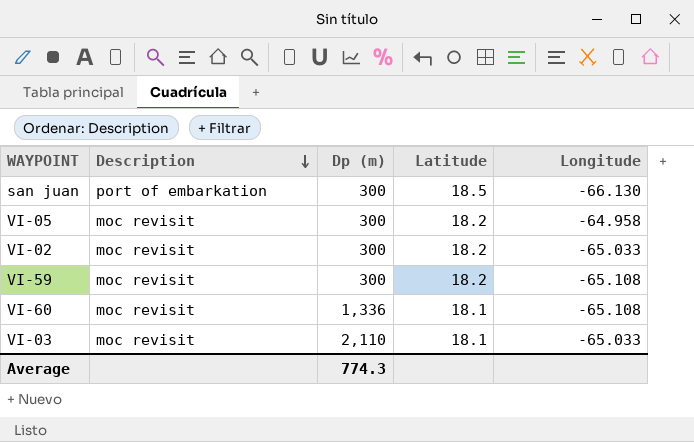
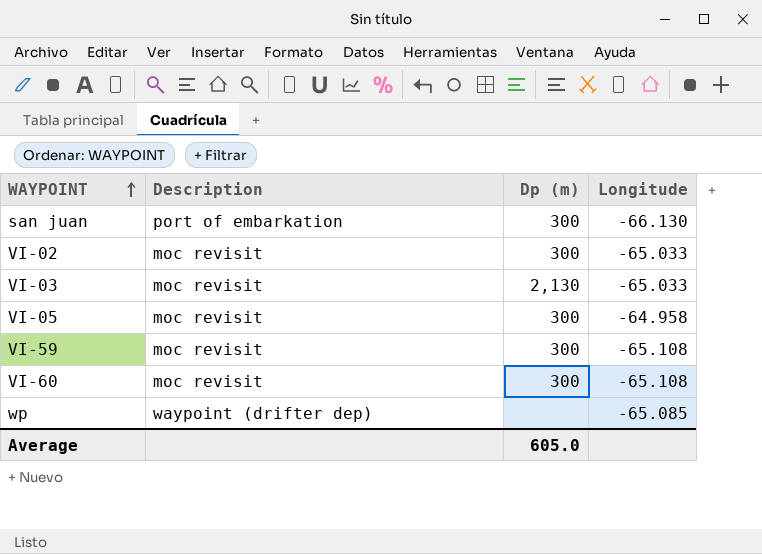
row order: Description descending -> WAYPOINT ascending
column Latitude | position: 4 -> none
VI-03 | Dp (m): 2,110 -> 2,130
VI-60 | Dp (m): 1,336 -> 300
row wp: none -> waypoint (drifter dep) | none | -65.085
Average | Dp (m): 774.3 -> 605.0

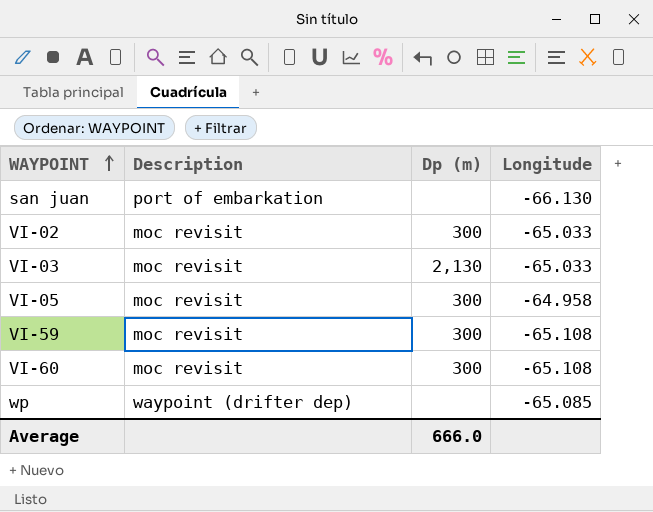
san juan | Dp (m): 300 -> none
Average | Dp (m): 605.0 -> 666.0

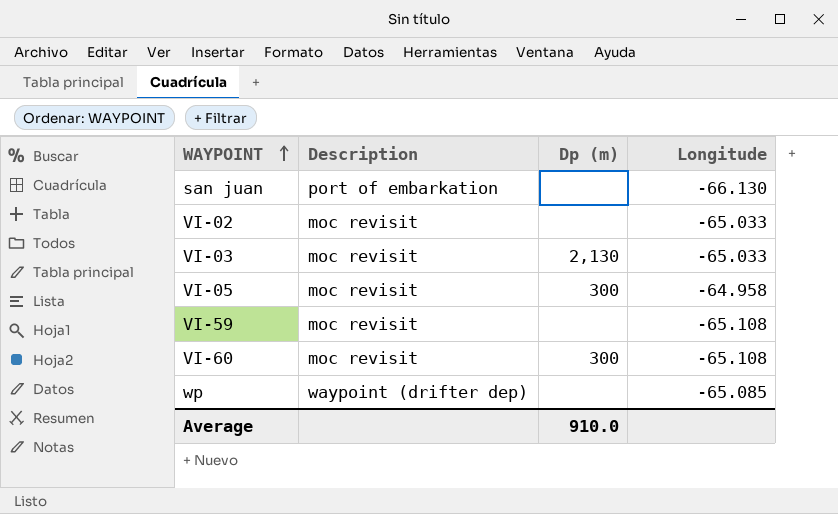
VI-02 | Dp (m): 300 -> none
VI-59 | Dp (m): 300 -> none
Average | Dp (m): 666.0 -> 910.0

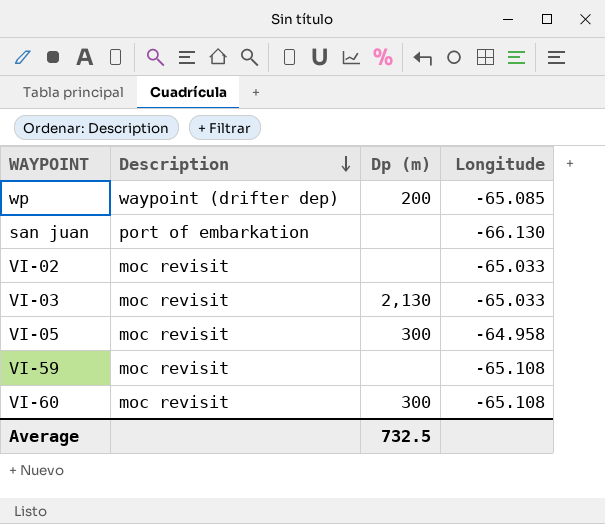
row order: WAYPOINT ascending -> Description descending
wp | Dp (m): none -> 200
Average | Dp (m): 910.0 -> 732.5

